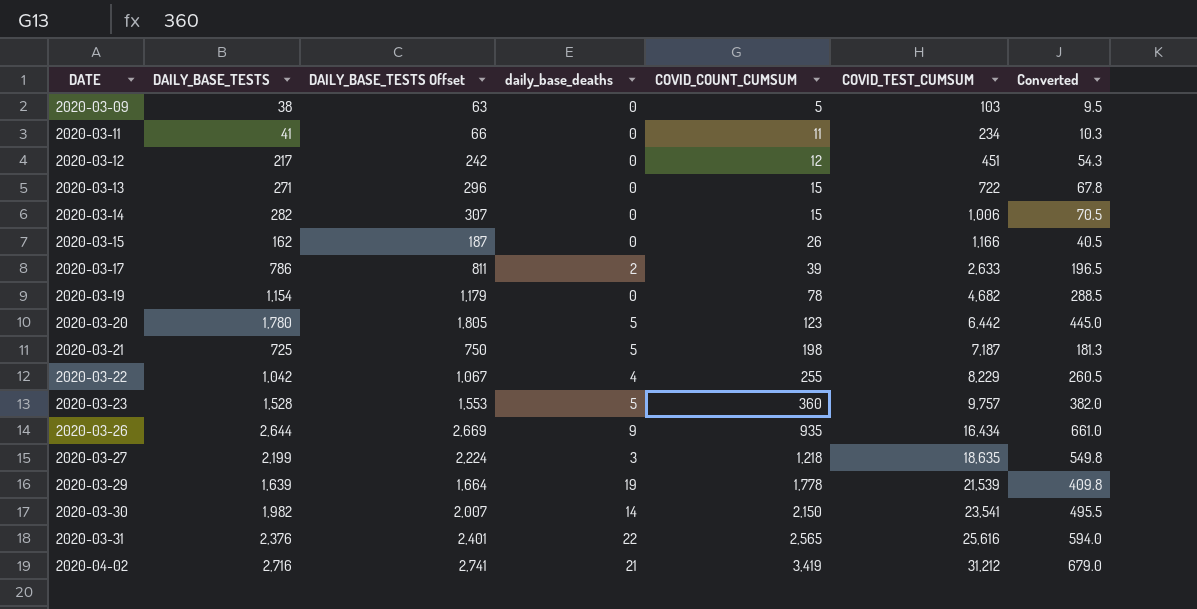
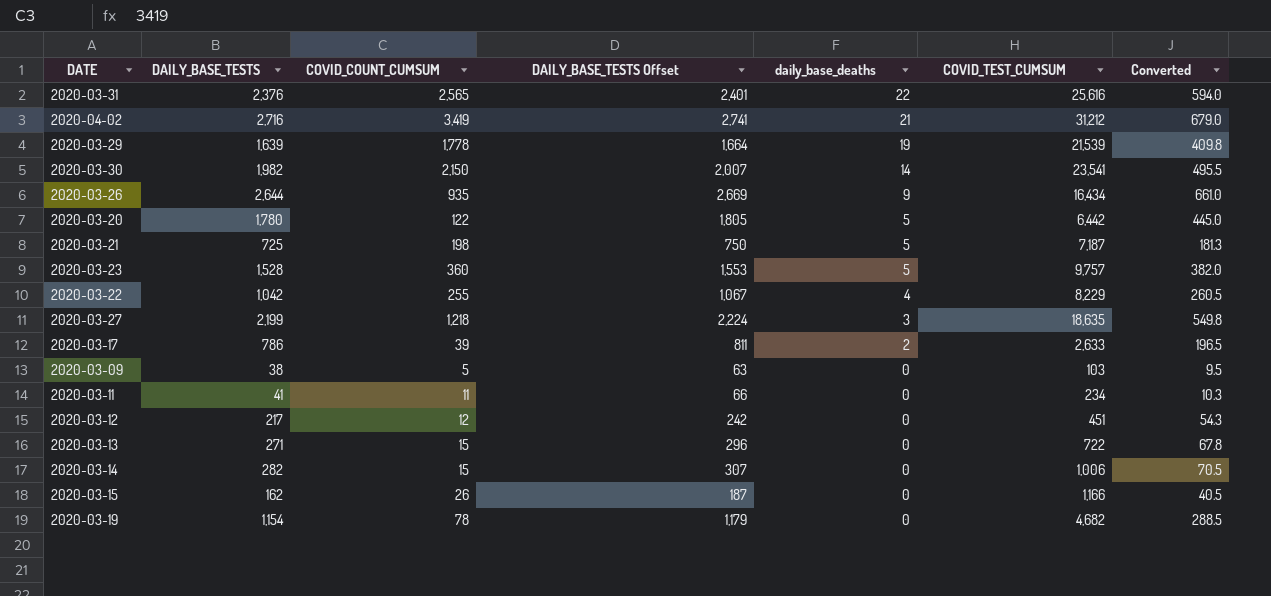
row order: DATE ascending -> daily_base_deaths descending
column COVID_COUNT_CUMSUM | position: 5 -> 3
2020-03-20 | COVID_COUNT_CUMSUM: 123 -> 122

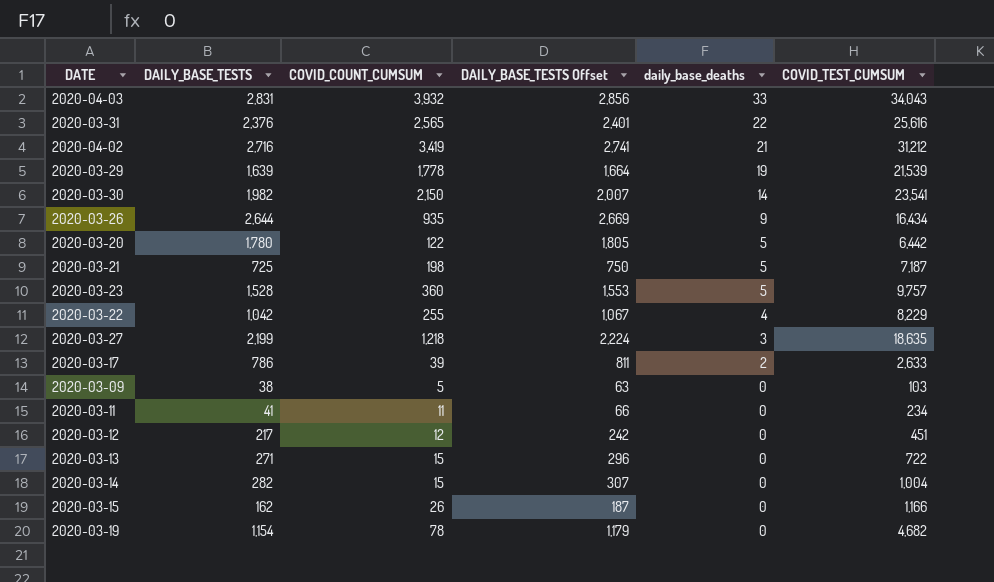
column Converted | formula: [DAILY_BASE_TESTS] * 0.25 -> none
row 2020-04-03: none -> 2,831 | 3,932 | 2,856 | 33 | 34,043
2020-03-14 | COVID_TEST_CUMSUM: 1,006 -> 1,004

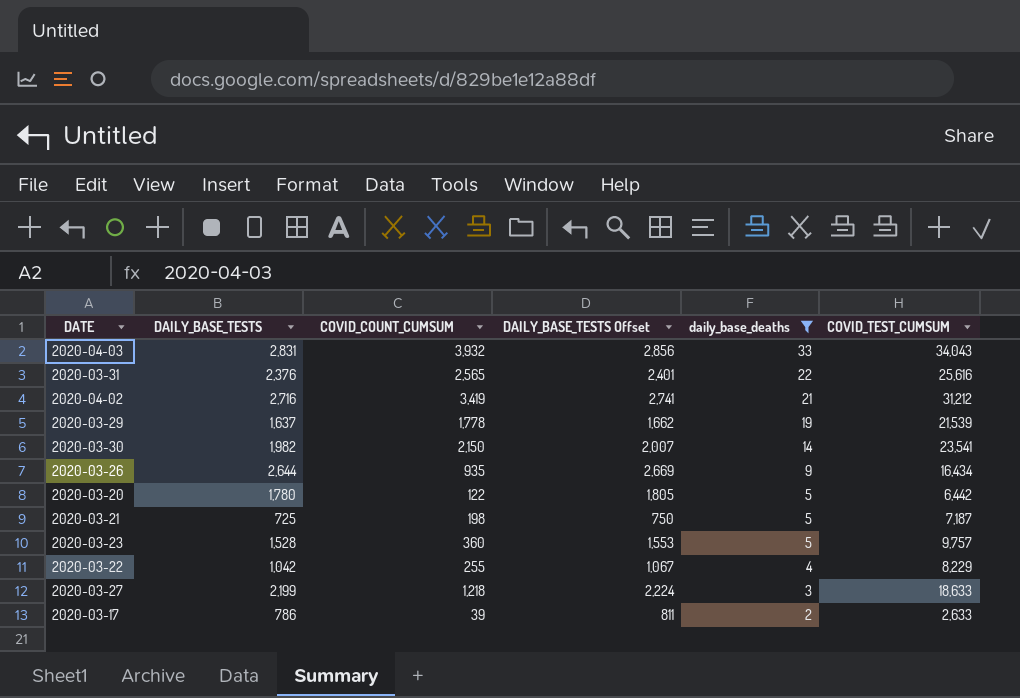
filter: none -> daily_base_deaths != 0
2020-03-29 | DAILY_BASE_TESTS: 1,639 -> 1,637
2020-03-29 | DAILY_BASE_TESTS Offset: 1,664 -> 1,662
2020-03-27 | COVID_TEST_CUMSUM: 18,635 -> 18,633

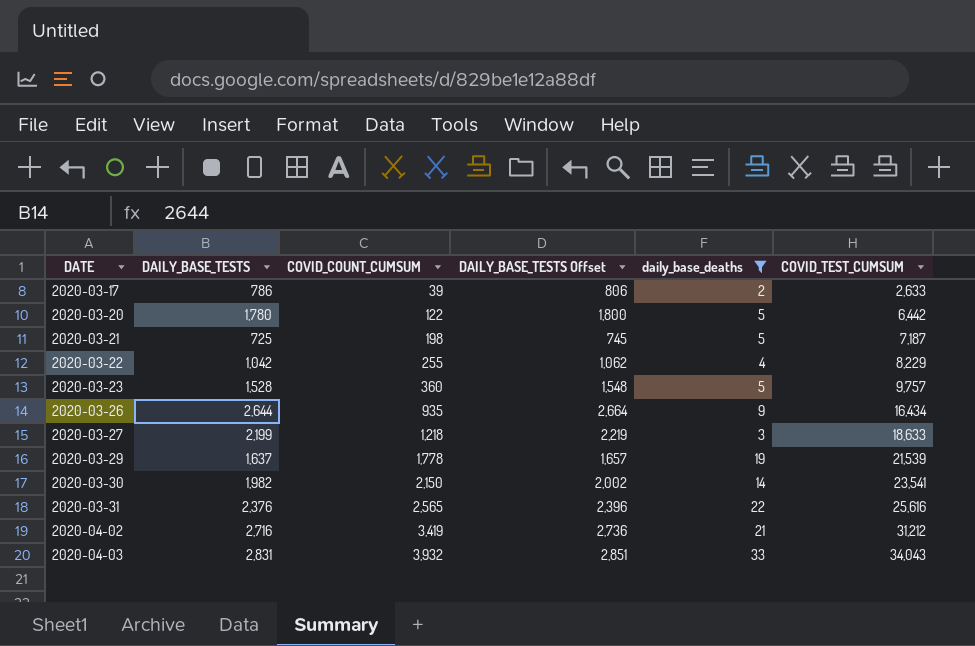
row order: daily_base_deaths descending -> DATE ascending
column DAILY_BASE_TESTS Offset | formula: [DAILY_BASE_TESTS] + 25 -> [DAILY_BASE_TESTS] + 20

